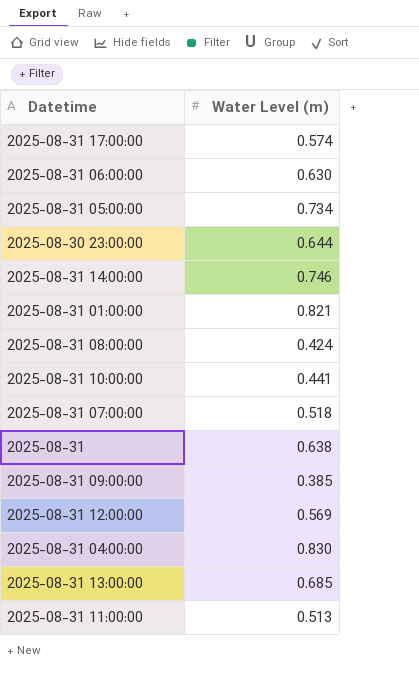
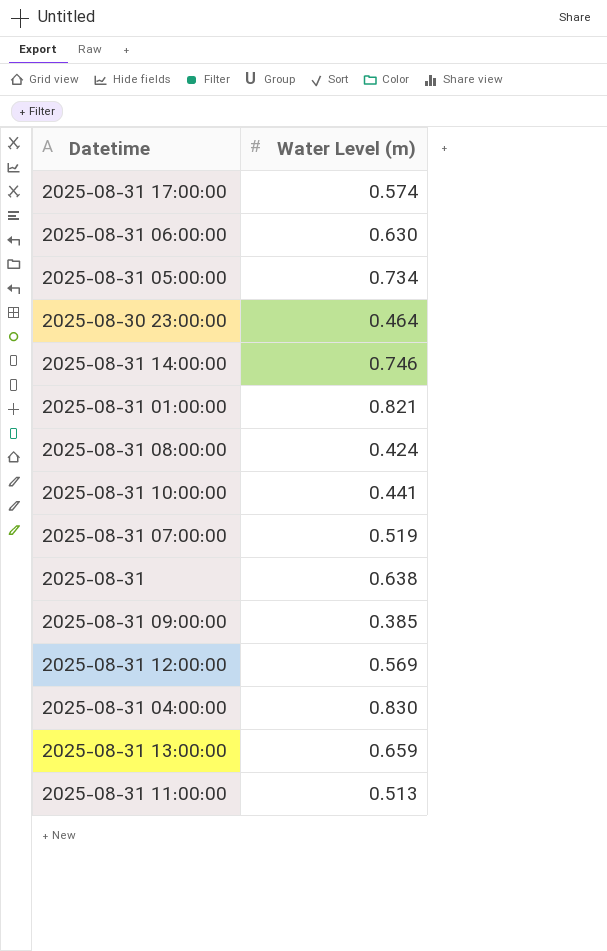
2025-08-30 23:00:00 | Water Level (m): 0.644 -> 0.464
2025-08-31 07:00:00 | Water Level (m): 0.518 -> 0.519
2025-08-31 13:00:00 | Water Level (m): 0.685 -> 0.659

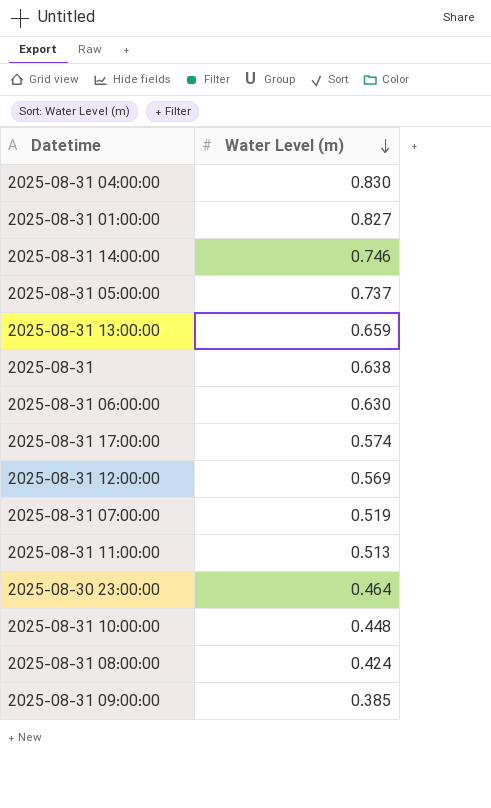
row order: none -> Water Level (m) descending
2025-08-31 01:00:00 | Water Level (m): 0.821 -> 0.827
2025-08-31 05:00:00 | Water Level (m): 0.734 -> 0.737
2025-08-31 10:00:00 | Water Level (m): 0.441 -> 0.448

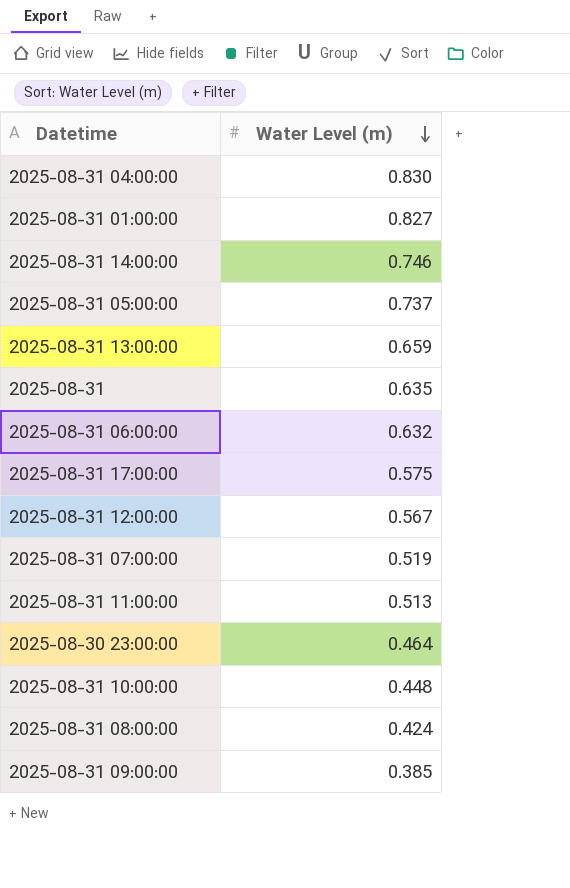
2025-08-31 | Water Level (m): 0.638 -> 0.635
2025-08-31 06:00:00 | Water Level (m): 0.630 -> 0.632
2025-08-31 17:00:00 | Water Level (m): 0.574 -> 0.575
2025-08-31 12:00:00 | Water Level (m): 0.569 -> 0.567

